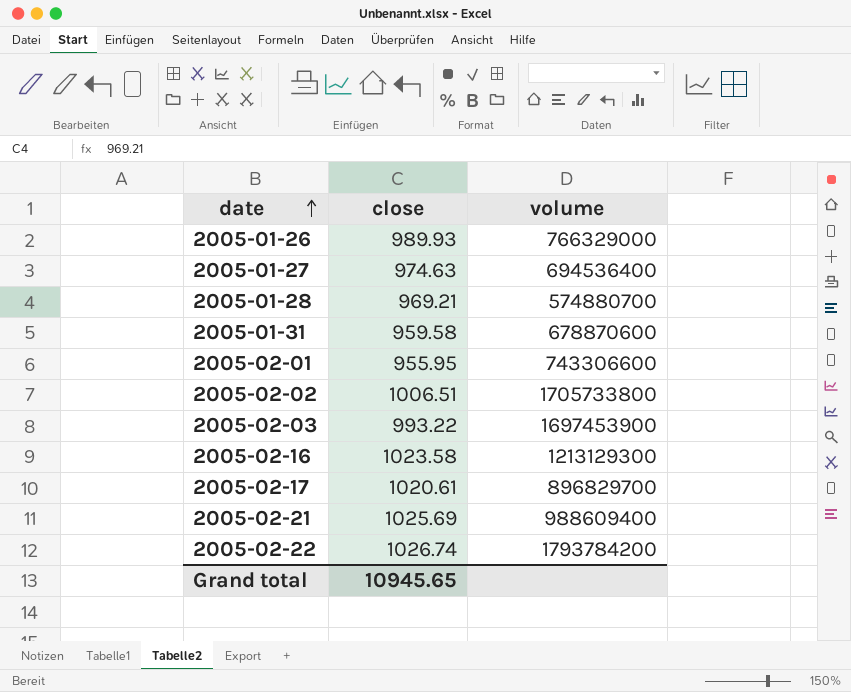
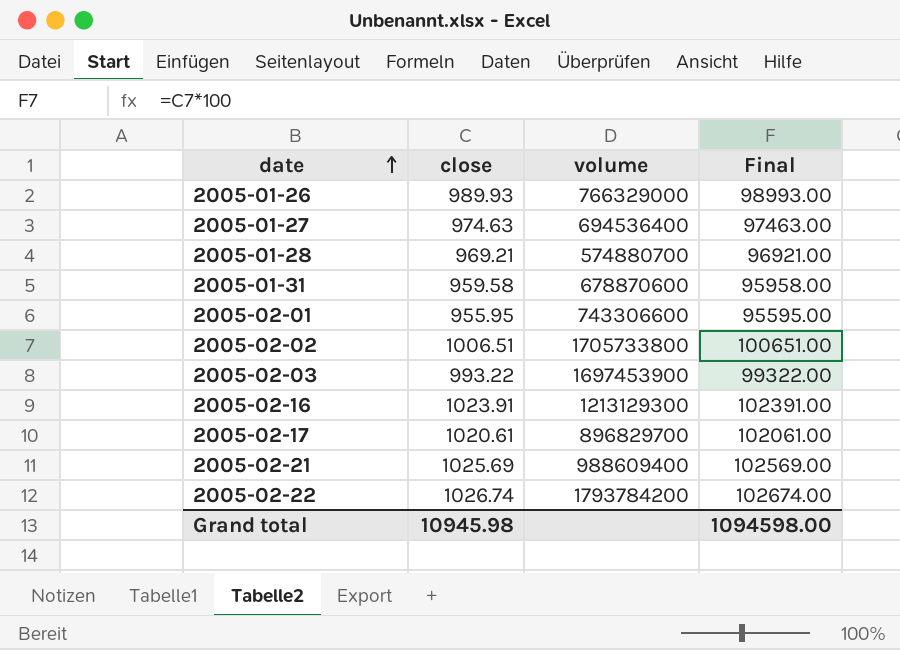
column Final | formula: none -> [close] * 100
2005-02-16 | close: 1023.58 -> 1023.91
Grand total | close: 10945.65 -> 10945.98

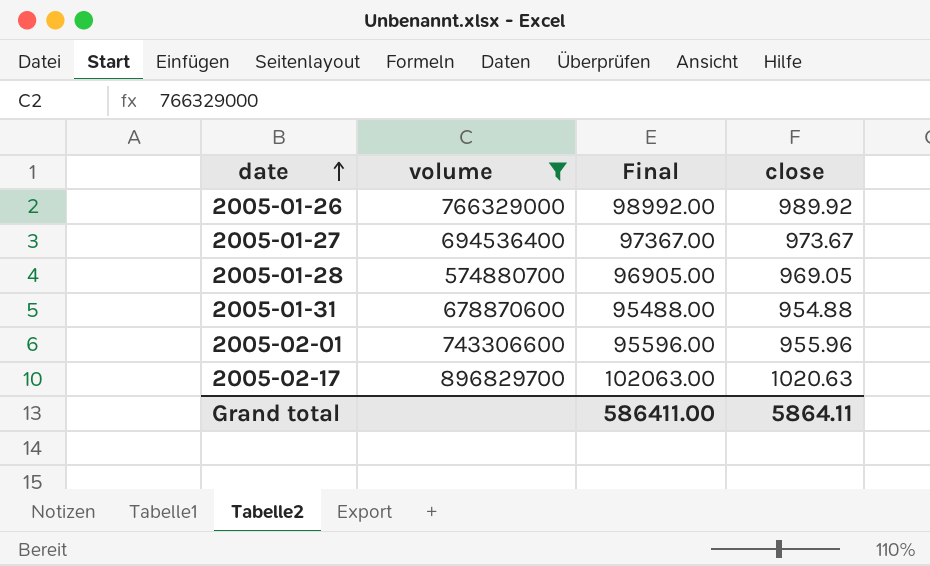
filter: none -> volume <= 896829700
column close | position: 2 -> 4
2005-01-26 | Final: 98993.00 -> 98992.00
2005-01-26 | close: 989.93 -> 989.92
2005-01-27 | Final: 97463.00 -> 97367.00
2005-01-27 | close: 974.63 -> 973.67
2005-01-28 | Final: 96921.00 -> 96905.00
2005-01-28 | close: 969.21 -> 969.05
2005-01-31 | Final: 95958.00 -> 95488.00
2005-01-31 | close: 959.58 -> 954.88
2005-02-01 | Final: 95595.00 -> 95596.00
2005-02-01 | close: 955.95 -> 955.96
2005-02-17 | Final: 102061.00 -> 102063.00
2005-02-17 | close: 1020.61 -> 1020.63
Grand total | Final: 1094598.00 -> 586411.00
Grand total | close: 10945.98 -> 5864.11

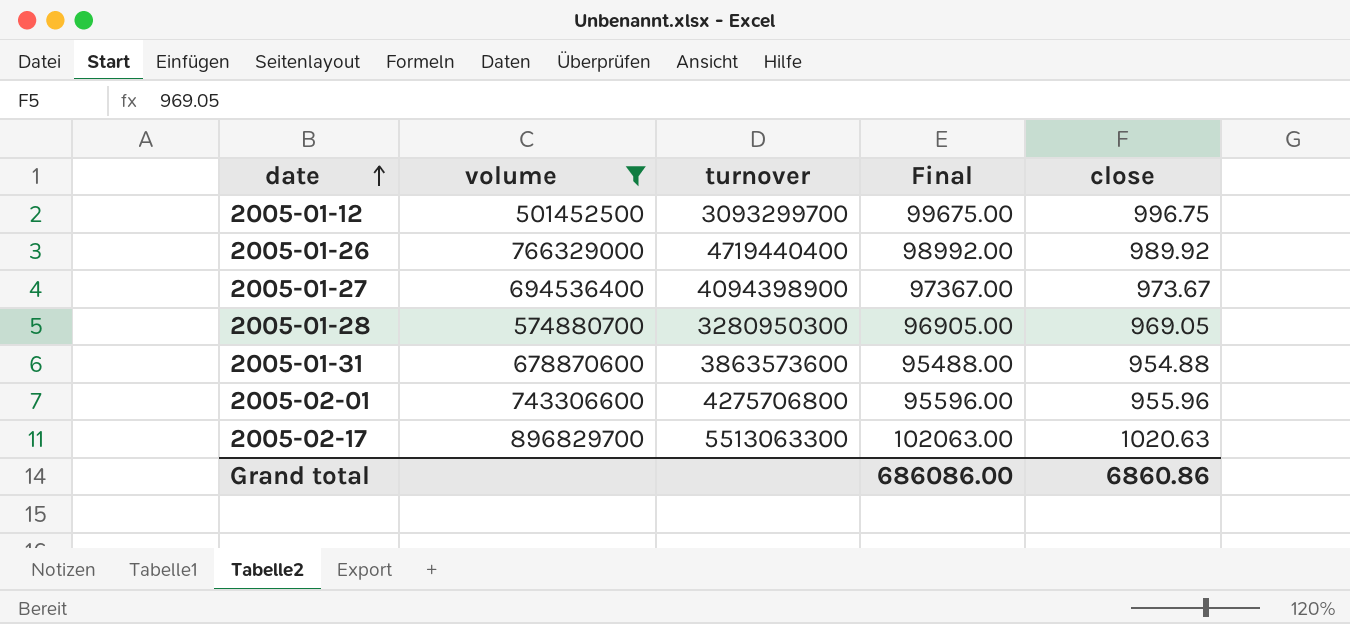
column turnover | position: none -> 3
row 2005-01-12: none -> 501452500 | 3093299700 | 99675.00 | 996.75
Grand total | Final: 586411.00 -> 686086.00
Grand total | close: 5864.11 -> 6860.86

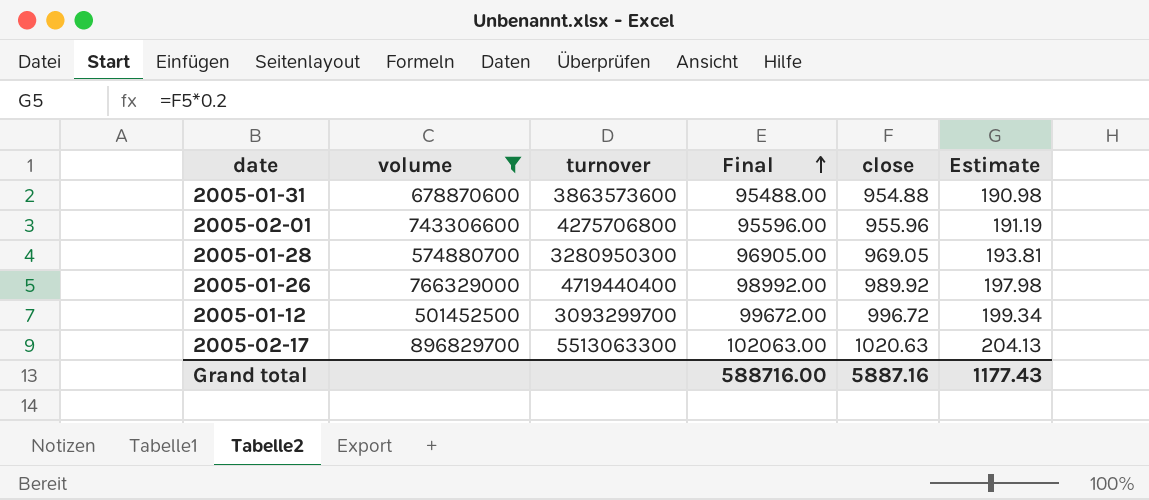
row order: date ascending -> Final ascending
column Estimate | formula: none -> [close] * 0.2
row 2005-01-27: 694536400 | 4094398900 | 97367.00 | 973.67 -> none
2005-01-12 | Final: 99675.00 -> 99672.00
2005-01-12 | close: 996.75 -> 996.72
Grand total | Final: 686086.00 -> 588716.00
Grand total | close: 6860.86 -> 5887.16

